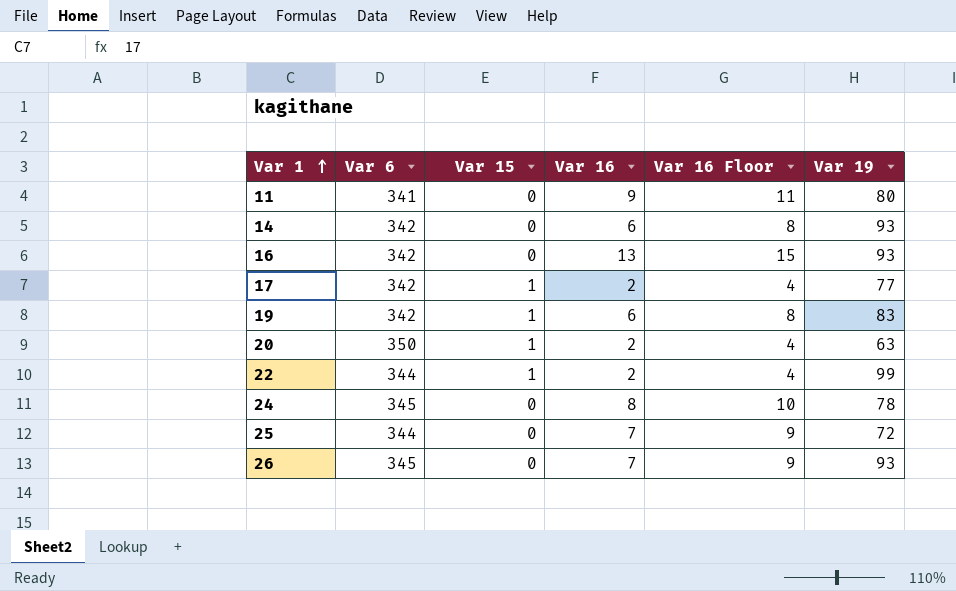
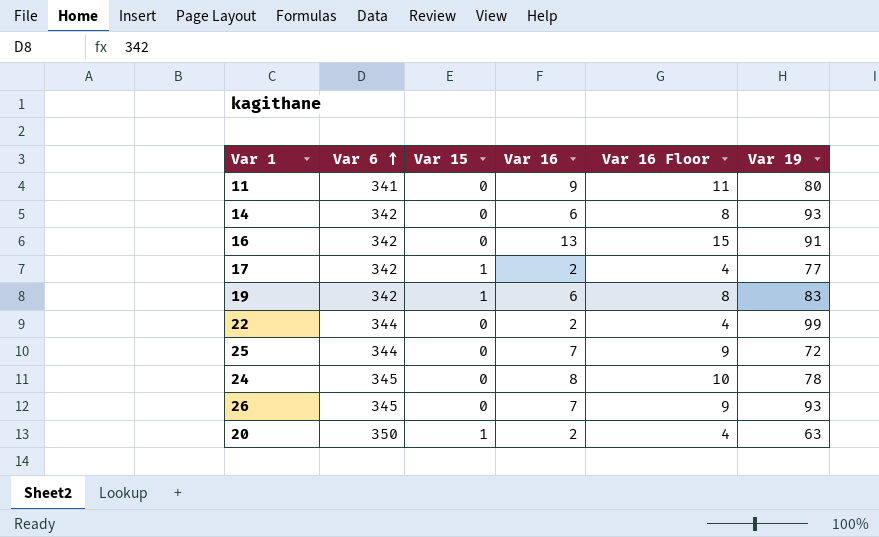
row order: Var 1 ascending -> Var 6 ascending
16 | Var 19: 93 -> 91
22 | Var 15: 1 -> 0

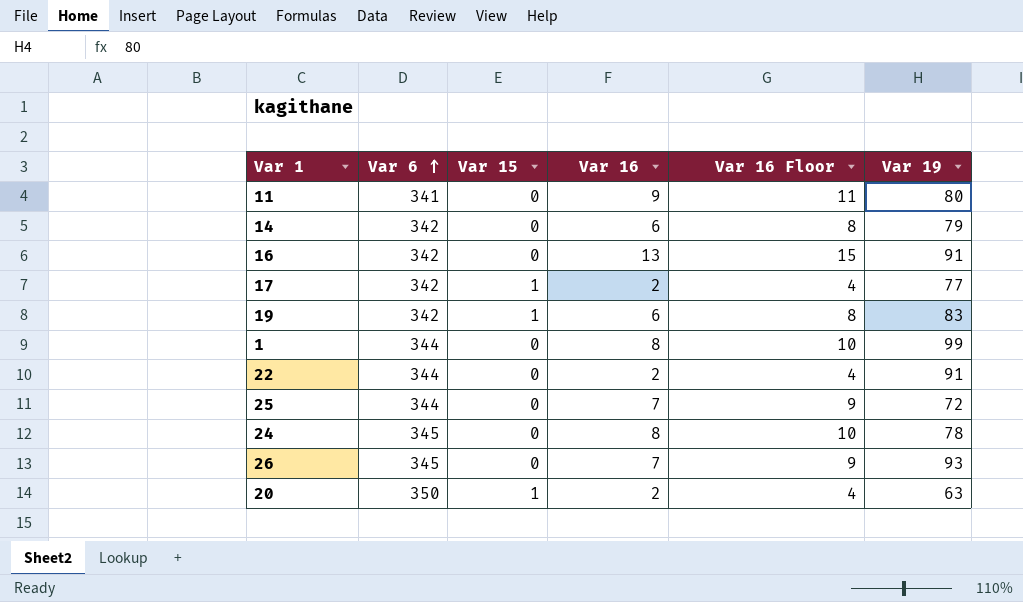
14 | Var 19: 93 -> 79
row 1: none -> 344 | 0 | 8 | 10 | 99
22 | Var 19: 99 -> 91

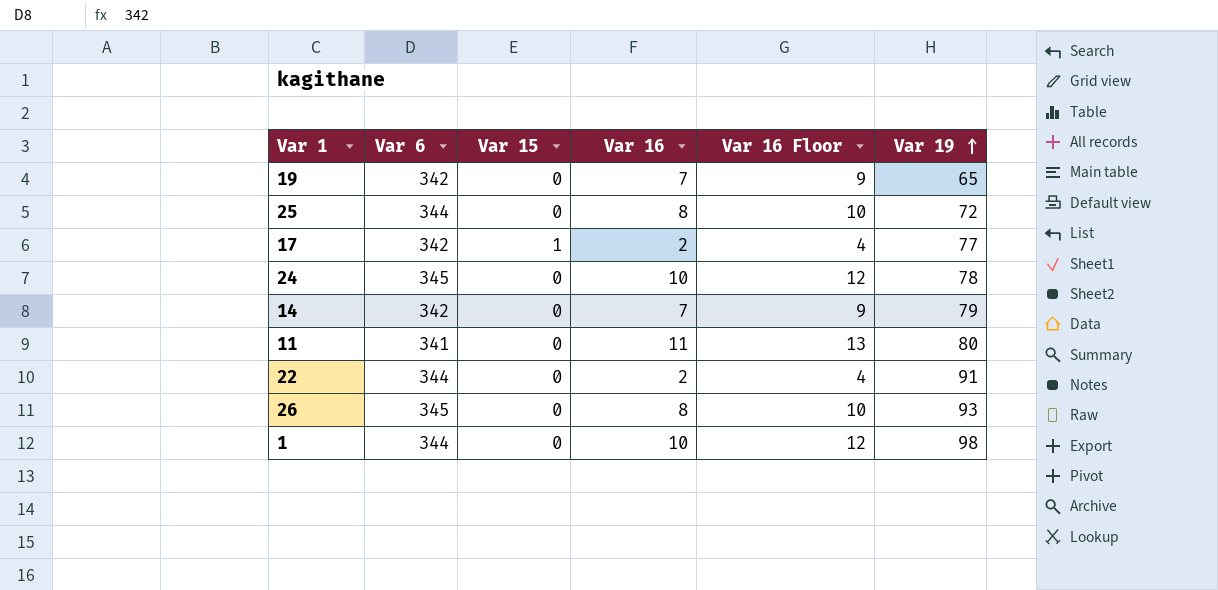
row order: Var 6 ascending -> Var 19 ascending
row 16: 342 | 0 | 13 | 15 | 91 -> none
row 20: 350 | 1 | 2 | 4 | 63 -> none
19 | Var 15: 1 -> 0
19 | Var 16: 6 -> 7
19 | Var 16 Floor: 8 -> 9
19 | Var 19: 83 -> 65
25 | Var 16: 7 -> 8
25 | Var 16 Floor: 9 -> 10
24 | Var 16: 8 -> 10
24 | Var 16 Floor: 10 -> 12
14 | Var 16: 6 -> 7
14 | Var 16 Floor: 8 -> 9
11 | Var 16: 9 -> 11
11 | Var 16 Floor: 11 -> 13
26 | Var 16: 7 -> 8
26 | Var 16 Floor: 9 -> 10
1 | Var 16: 8 -> 10
1 | Var 16 Floor: 10 -> 12
1 | Var 19: 99 -> 98

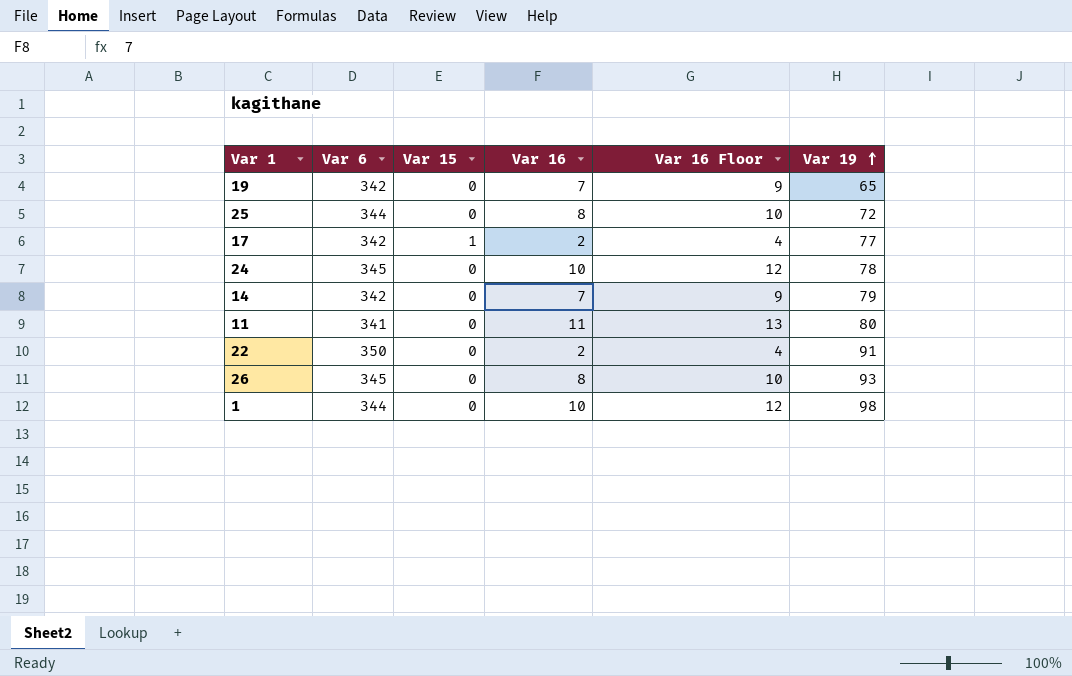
22 | Var 6: 344 -> 350

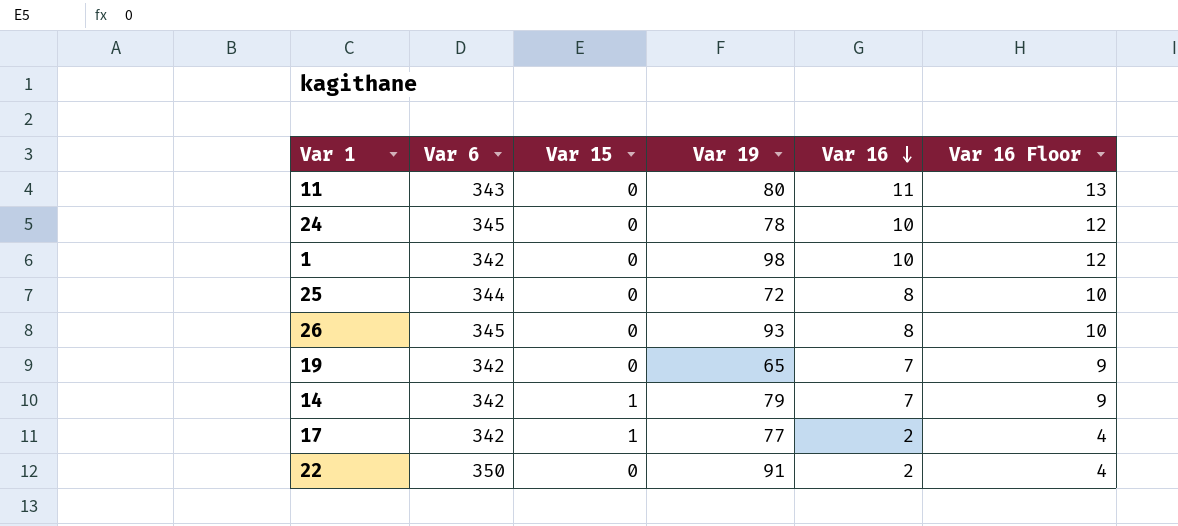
row order: Var 19 ascending -> Var 16 descending
column Var 19 | position: 6 -> 4
11 | Var 6: 341 -> 343
1 | Var 6: 344 -> 342
14 | Var 15: 0 -> 1

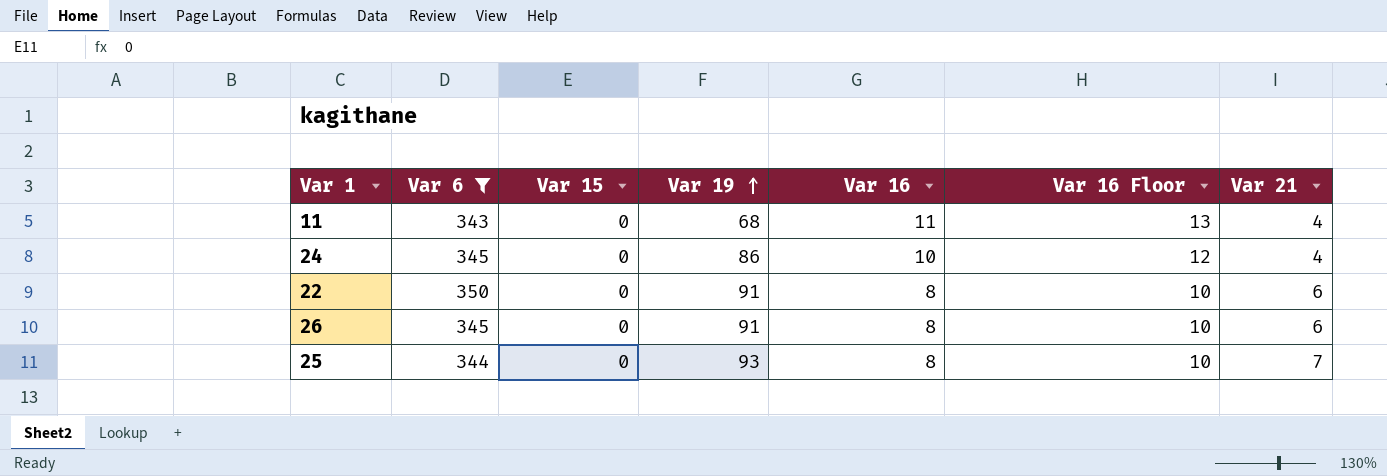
filter: none -> Var 6 != 342
row order: Var 16 descending -> Var 19 ascending
column Var 21 | position: none -> 7
11 | Var 19: 80 -> 68
24 | Var 19: 78 -> 86
22 | Var 16: 2 -> 8
22 | Var 16 Floor: 4 -> 10
26 | Var 19: 93 -> 91
25 | Var 19: 72 -> 93

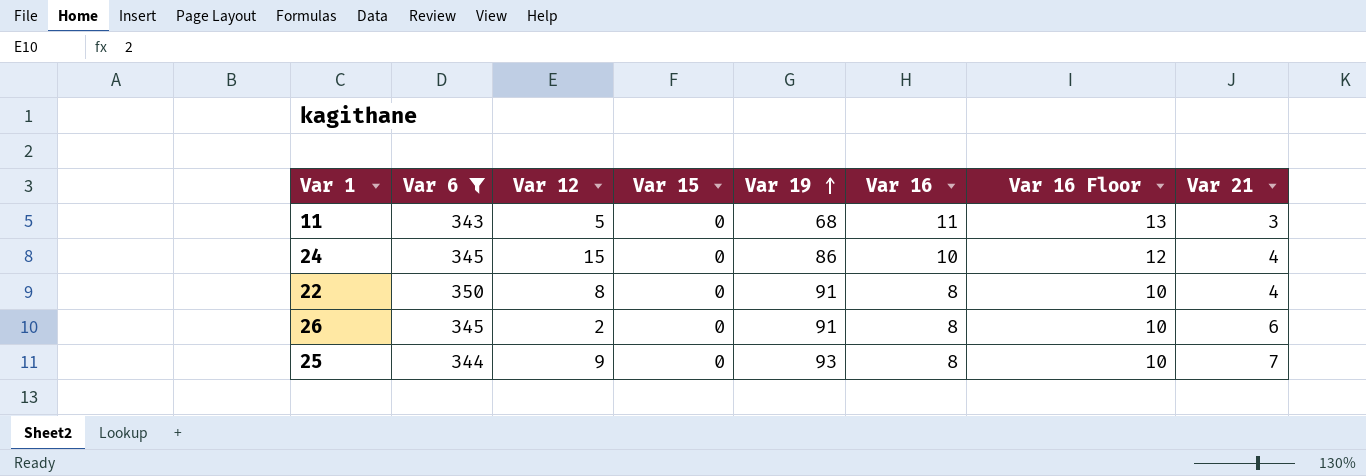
column Var 12 | position: none -> 3
11 | Var 21: 4 -> 3
22 | Var 21: 6 -> 4

